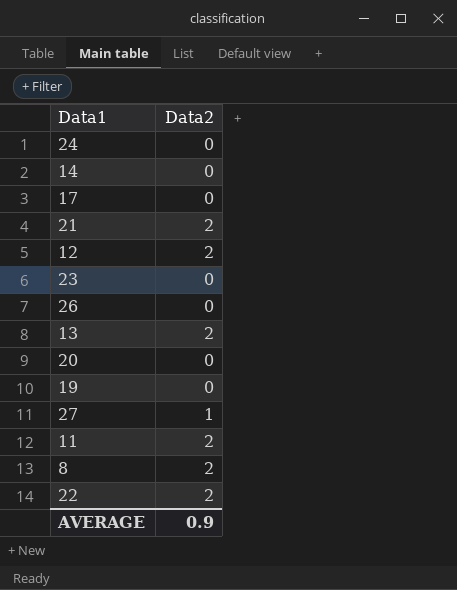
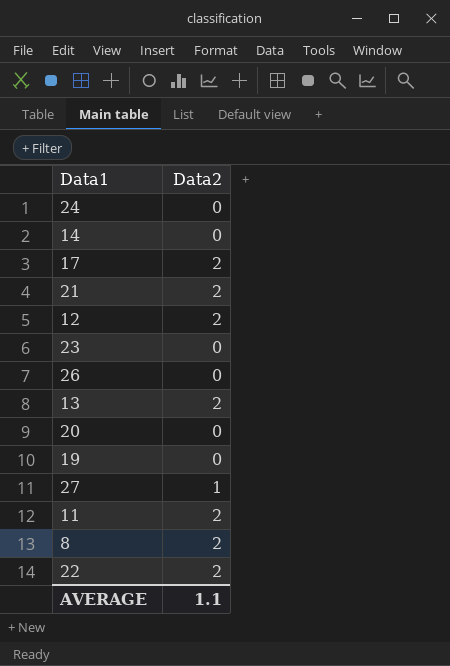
17 | Data2: 0 -> 2
AVERAGE | Data2: 0.9 -> 1.1

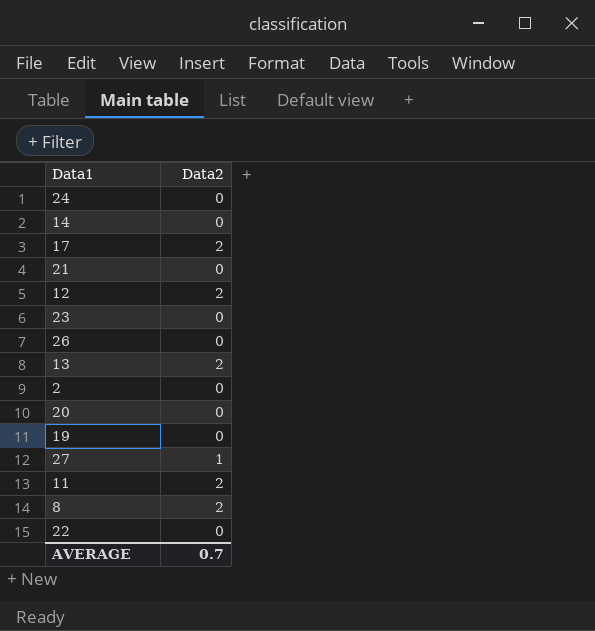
21 | Data2: 2 -> 0
row 2: none -> 0
22 | Data2: 2 -> 0
AVERAGE | Data2: 1.1 -> 0.7

